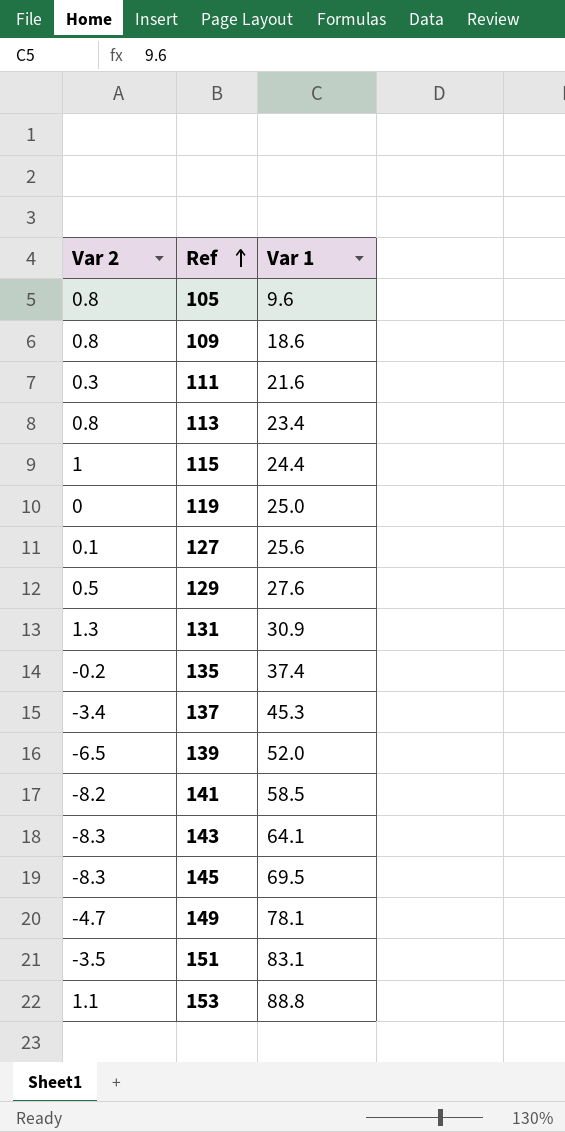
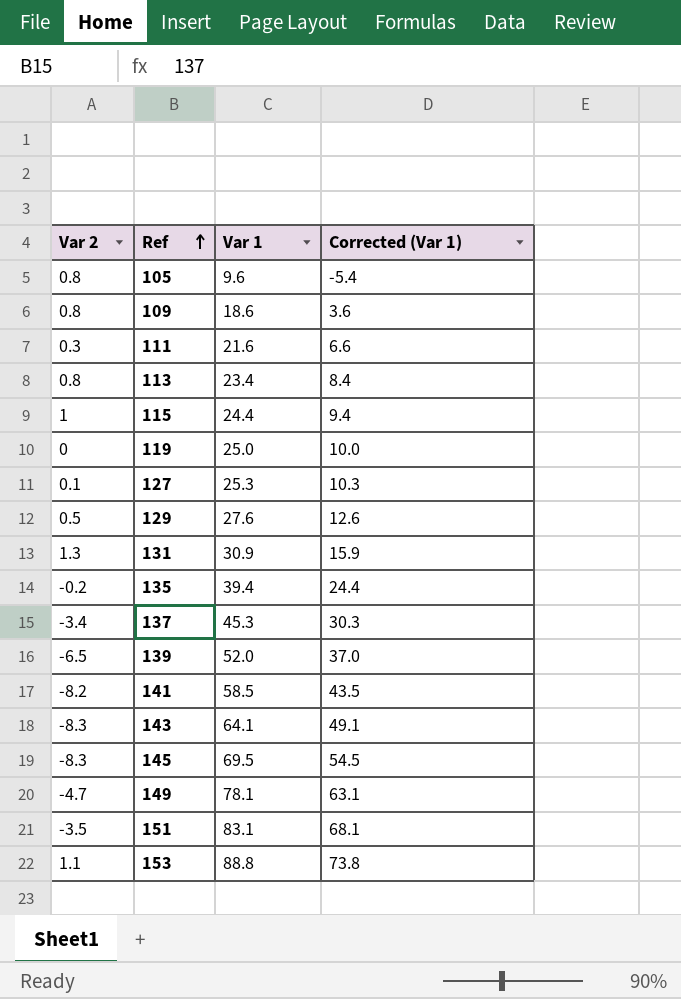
column Corrected (Var 1) | formula: none -> [Var 1] - 15
127 | Var 1: 25.6 -> 25.3
135 | Var 1: 37.4 -> 39.4

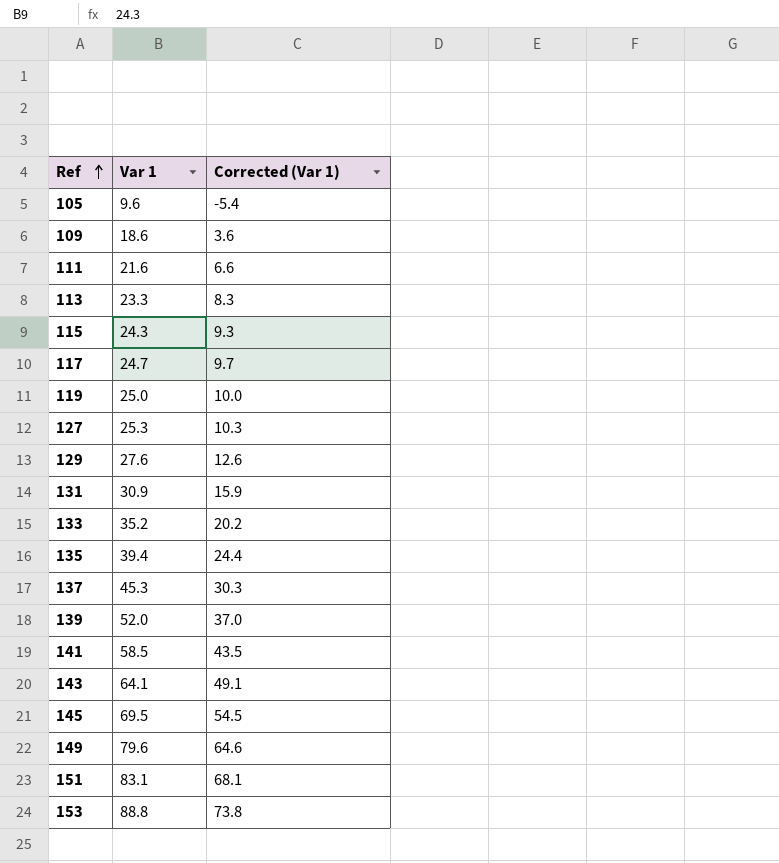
column Var 2 | position: 1 -> none
113 | Var 1: 23.4 -> 23.3
113 | Corrected (Var 1): 8.4 -> 8.3
115 | Var 1: 24.4 -> 24.3
115 | Corrected (Var 1): 9.4 -> 9.3
row 117: none -> 24.7 | 9.7
row 133: none -> 35.2 | 20.2
149 | Var 1: 78.1 -> 79.6
149 | Corrected (Var 1): 63.1 -> 64.6

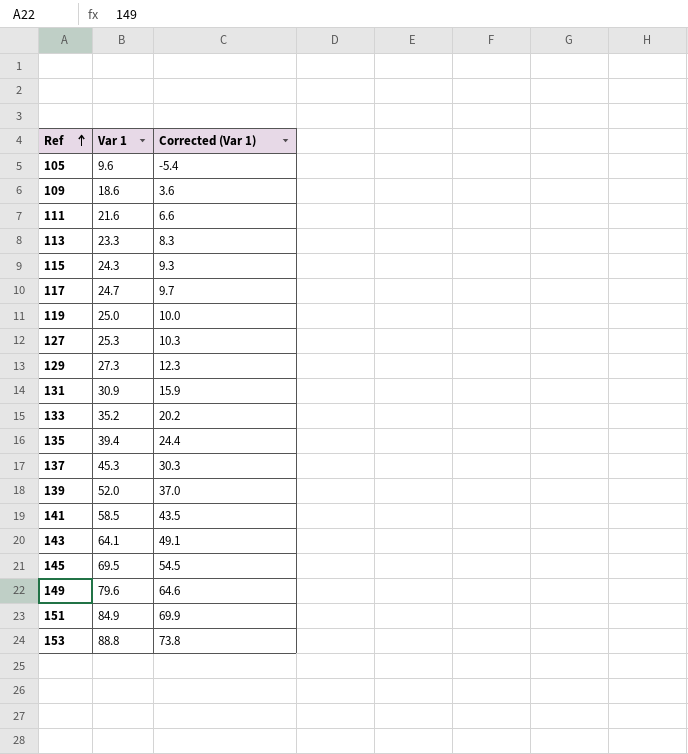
129 | Var 1: 27.6 -> 27.3
129 | Corrected (Var 1): 12.6 -> 12.3
151 | Var 1: 83.1 -> 84.9
151 | Corrected (Var 1): 68.1 -> 69.9

